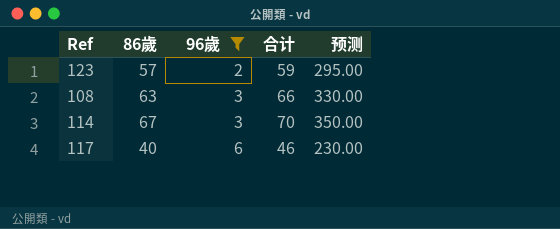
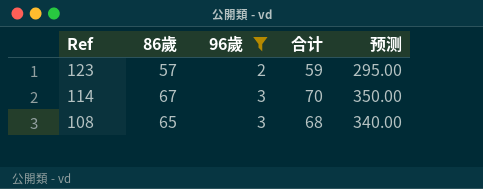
row order: 96歲 ascending -> Ref descending
row 117: 40 | 6 | 46 | 230.00 -> none
108 | 86歲: 63 -> 65
108 | 合计: 66 -> 68
108 | 预测: 330.00 -> 340.00

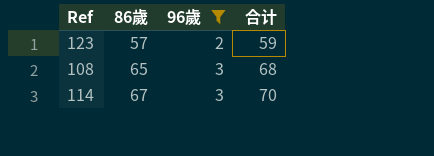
row order: Ref descending -> 86歲 ascending
column 预测 | formula: [合计] * 5 -> none

